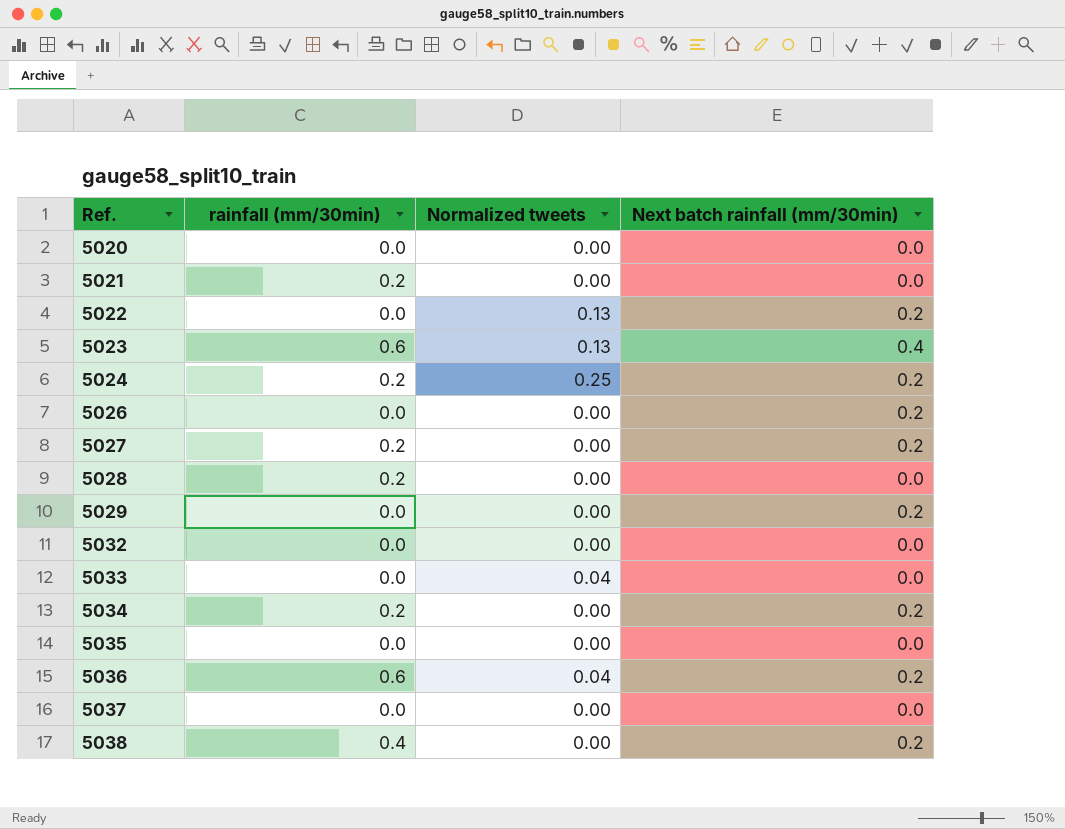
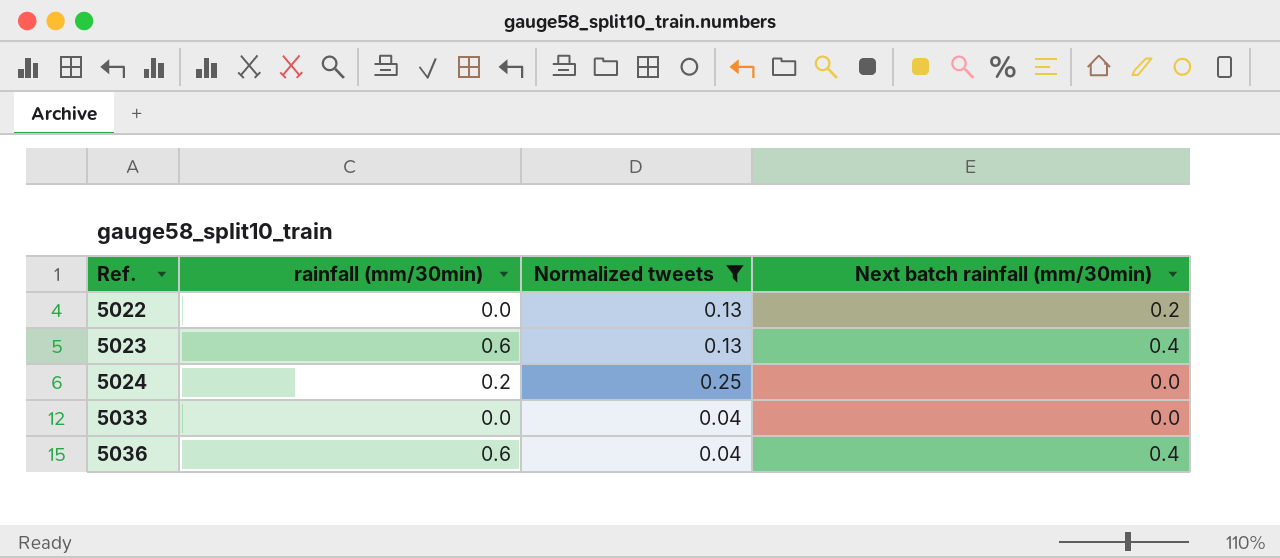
filter: none -> Normalized tweets != 0.00
5024 | Next batch rainfall (mm/30min): 0.2 -> 0.0
5036 | Next batch rainfall (mm/30min): 0.2 -> 0.4

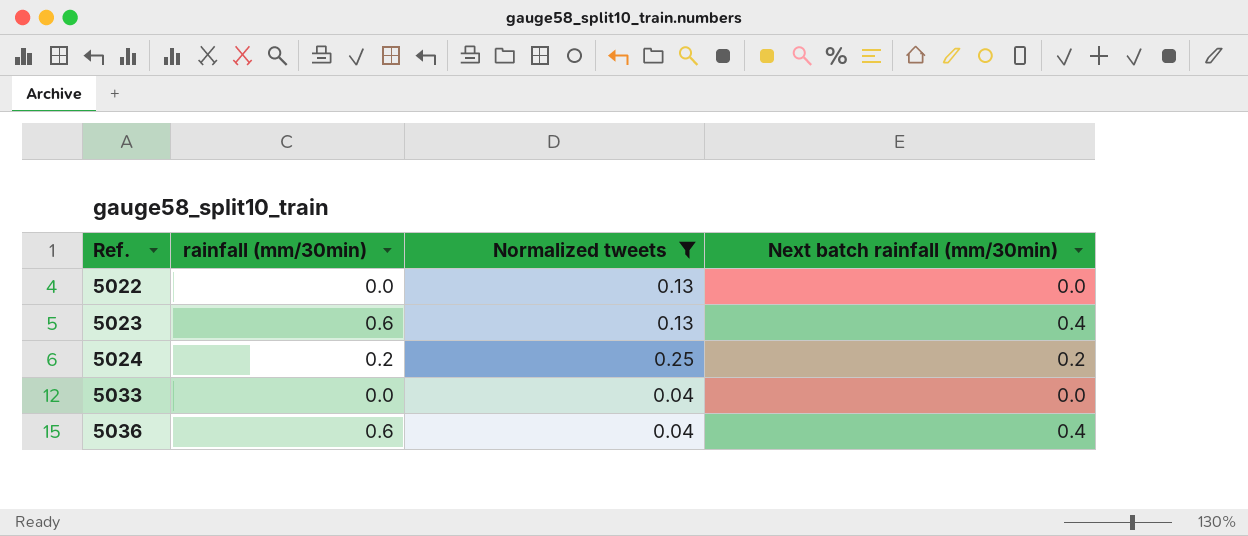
5022 | Next batch rainfall (mm/30min): 0.2 -> 0.0
5024 | Next batch rainfall (mm/30min): 0.0 -> 0.2

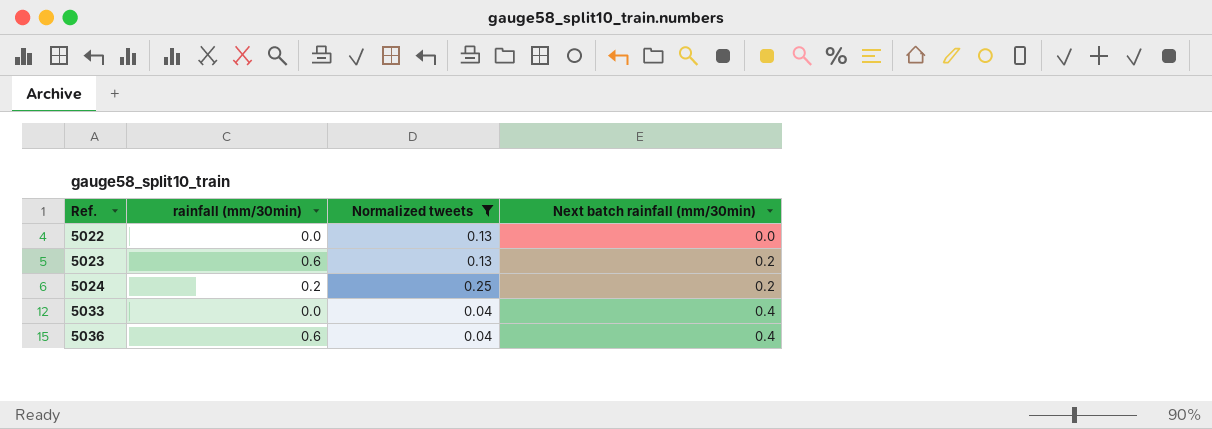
5023 | Next batch rainfall (mm/30min): 0.4 -> 0.2
5033 | Next batch rainfall (mm/30min): 0.0 -> 0.4

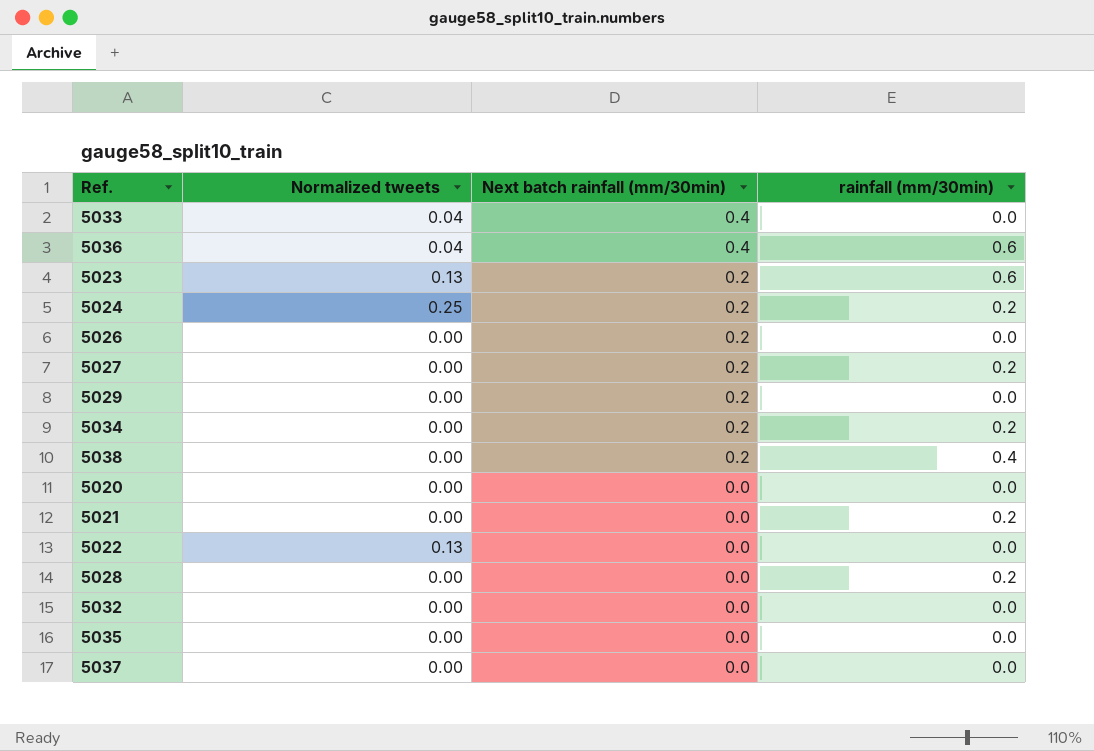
filter: Normalized tweets != 0.00 -> none
row order: Ref. ascending -> Next batch rainfall (mm/30min) descending
column rainfall (mm/30min) | position: 2 -> 4

